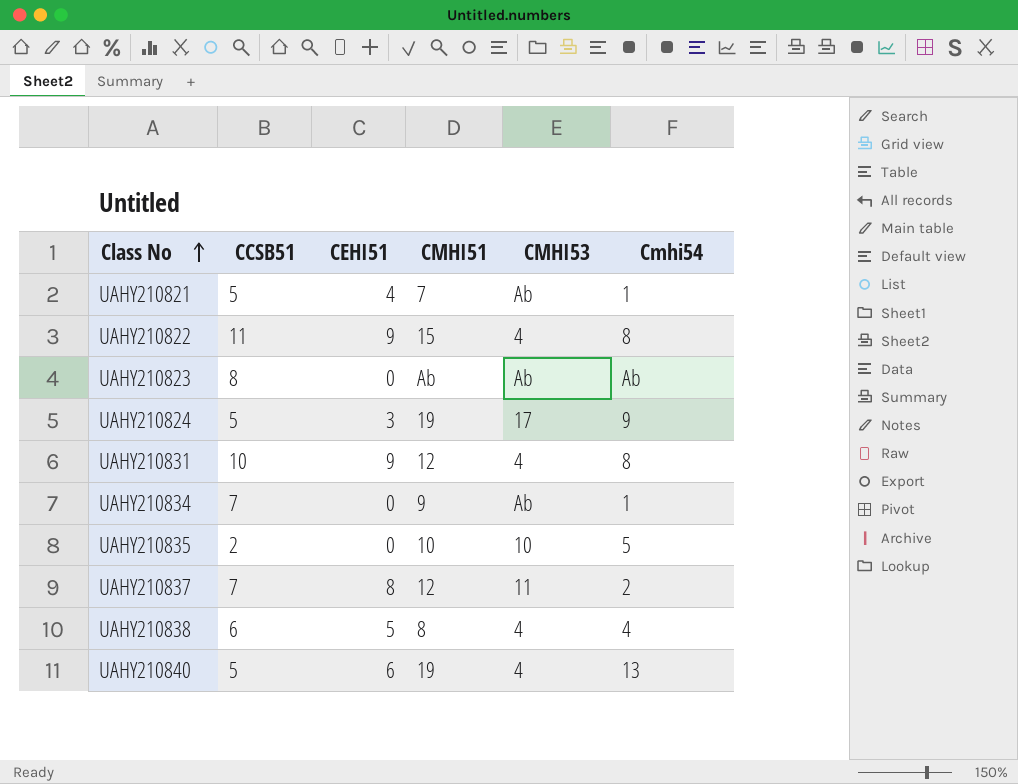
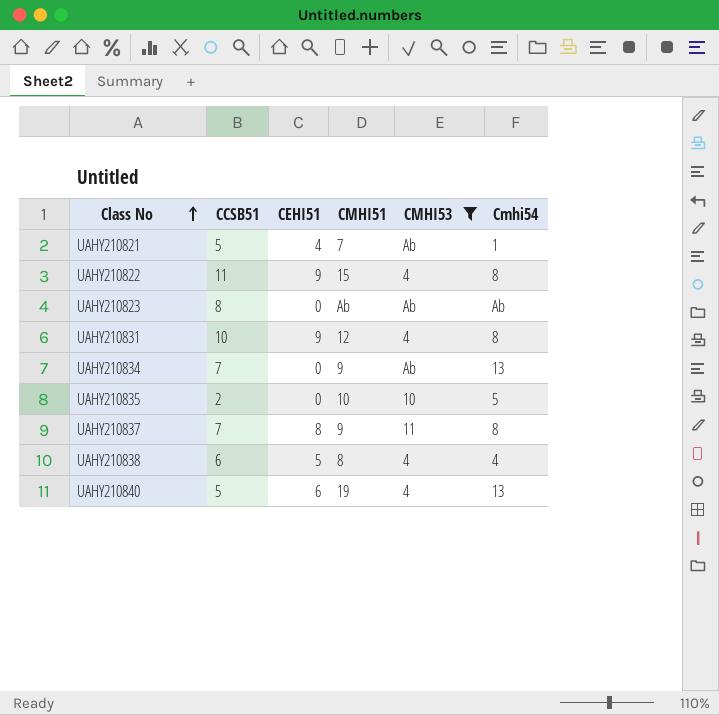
filter: none -> CMHI53 != 17
UAHY210834 | Cmhi54: 1 -> 13
UAHY210837 | CMHI51: 12 -> 9
UAHY210837 | Cmhi54: 2 -> 8

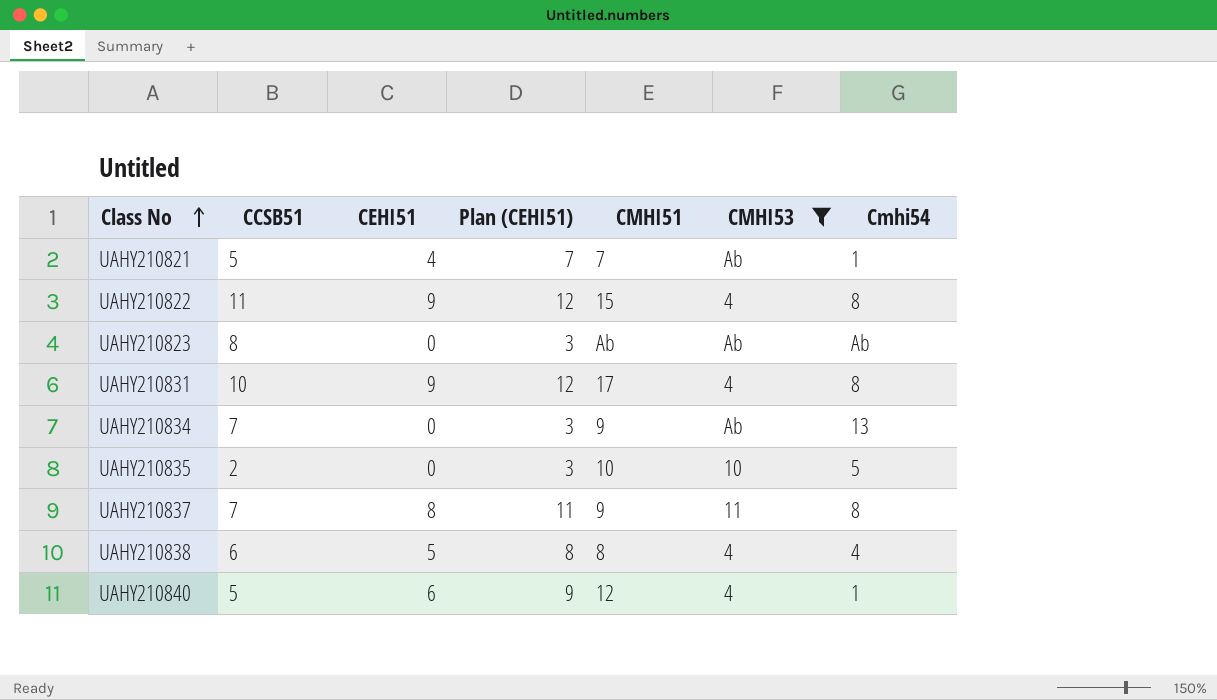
column Plan (CEHI51) | formula: none -> [CEHI51] + 3
UAHY210831 | CMHI51: 12 -> 17
UAHY210840 | CMHI51: 19 -> 12
UAHY210840 | Cmhi54: 13 -> 1

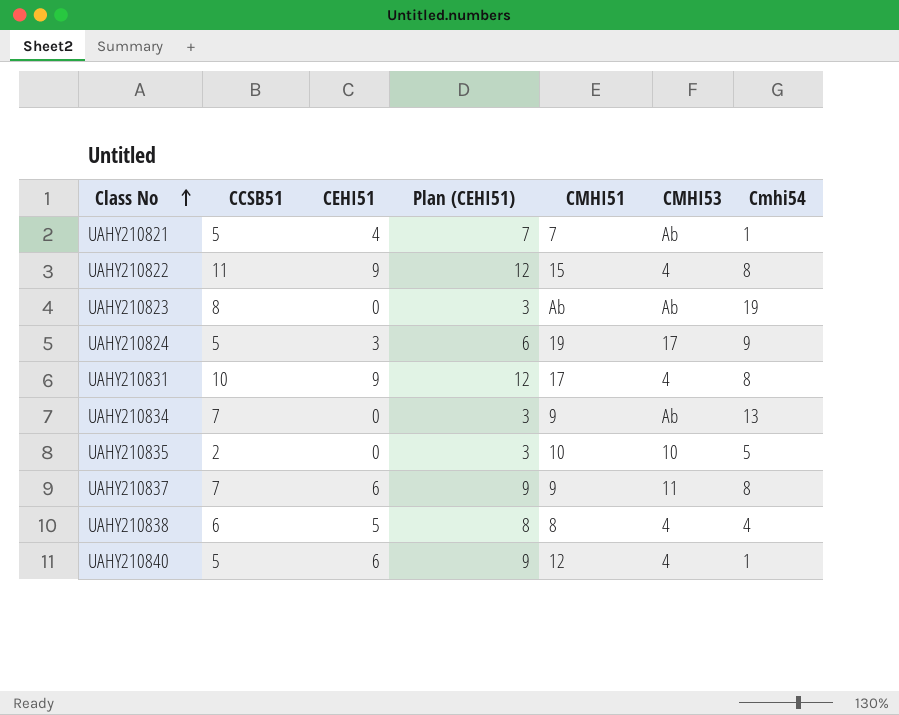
filter: CMHI53 != 17 -> none
UAHY210823 | Cmhi54: Ab -> 19
UAHY210837 | CEHI51: 8 -> 6
UAHY210837 | Plan (CEHI51): 11 -> 9

